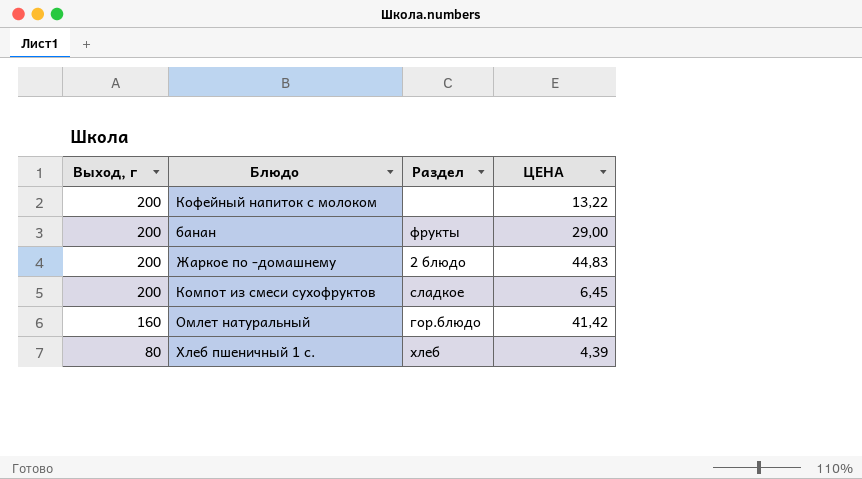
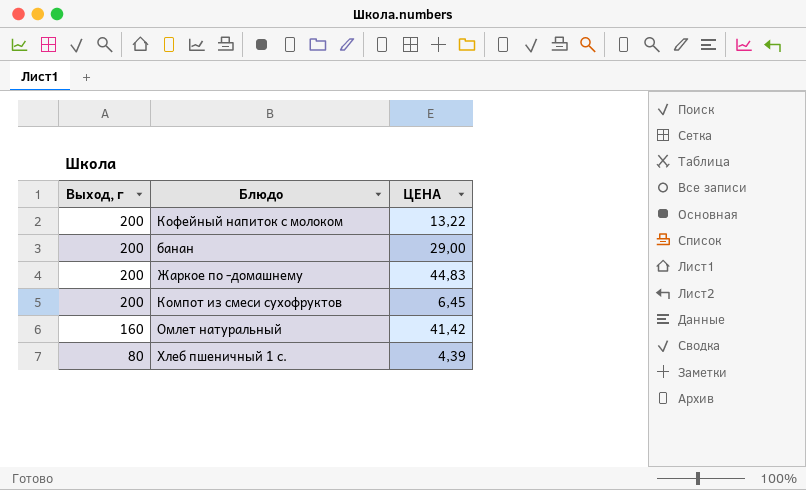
column Раздел | position: 3 -> none

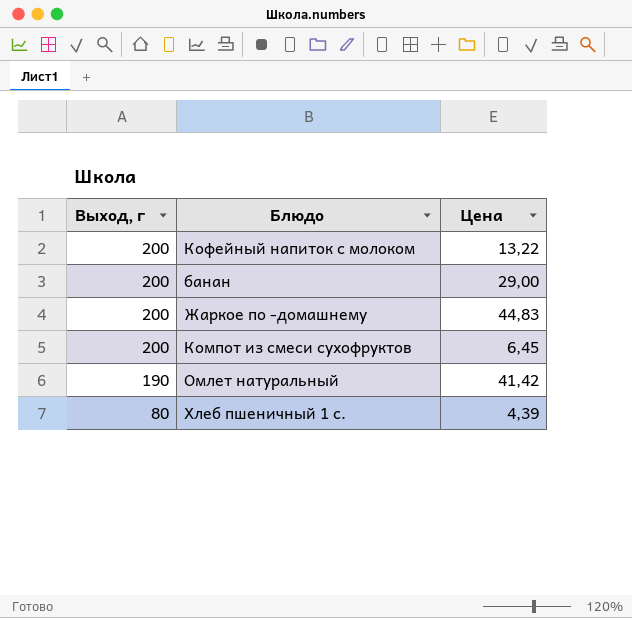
column name: ЦЕНА -> Цена
Омлет натуральный | Выход, г: 160 -> 190

